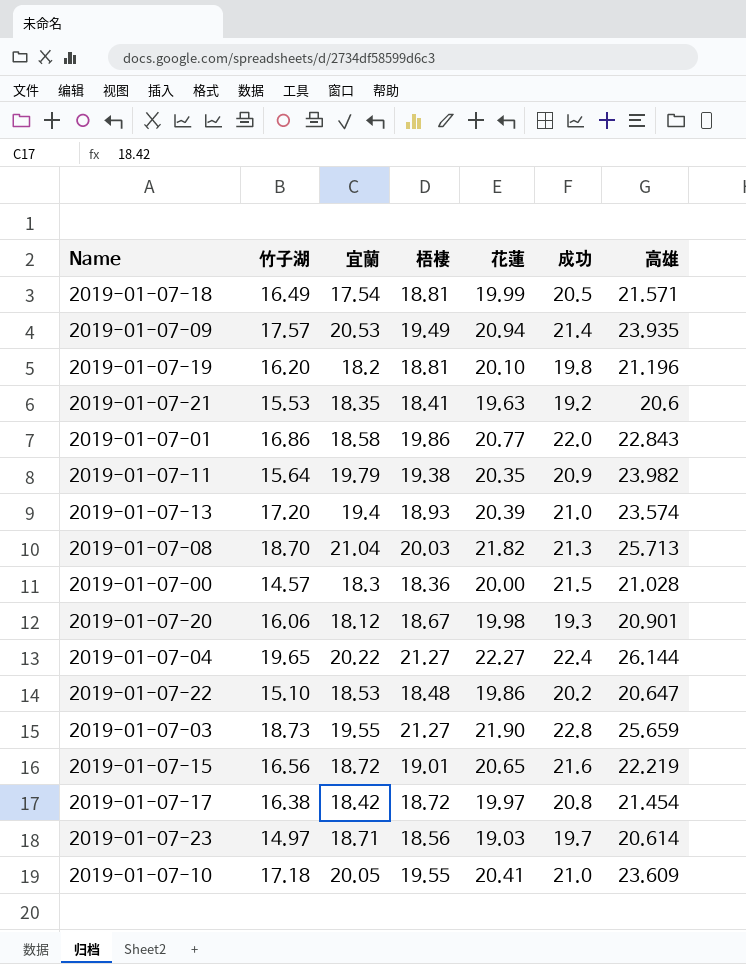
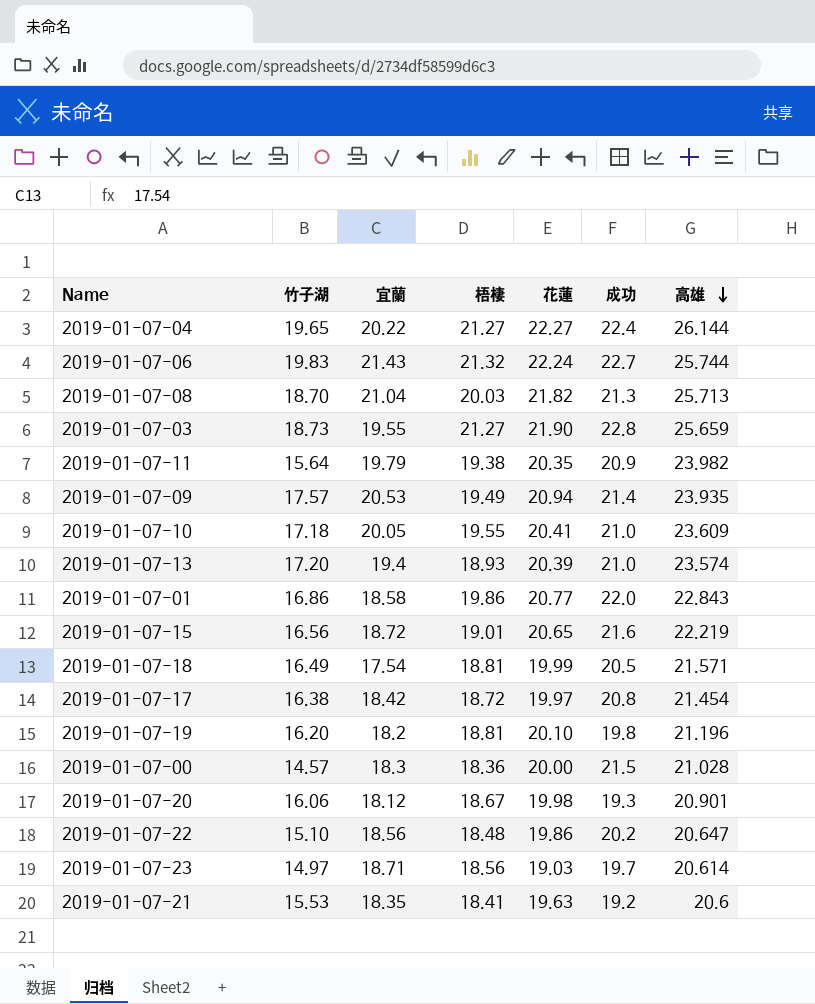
row order: none -> 高雄 descending
row 2019-01-07-06: none -> 19.83 | 21.43 | 21.32 | 22.24 | 22.7 | 25.744
2019-01-07-22 | 宜蘭: 18.53 -> 18.56

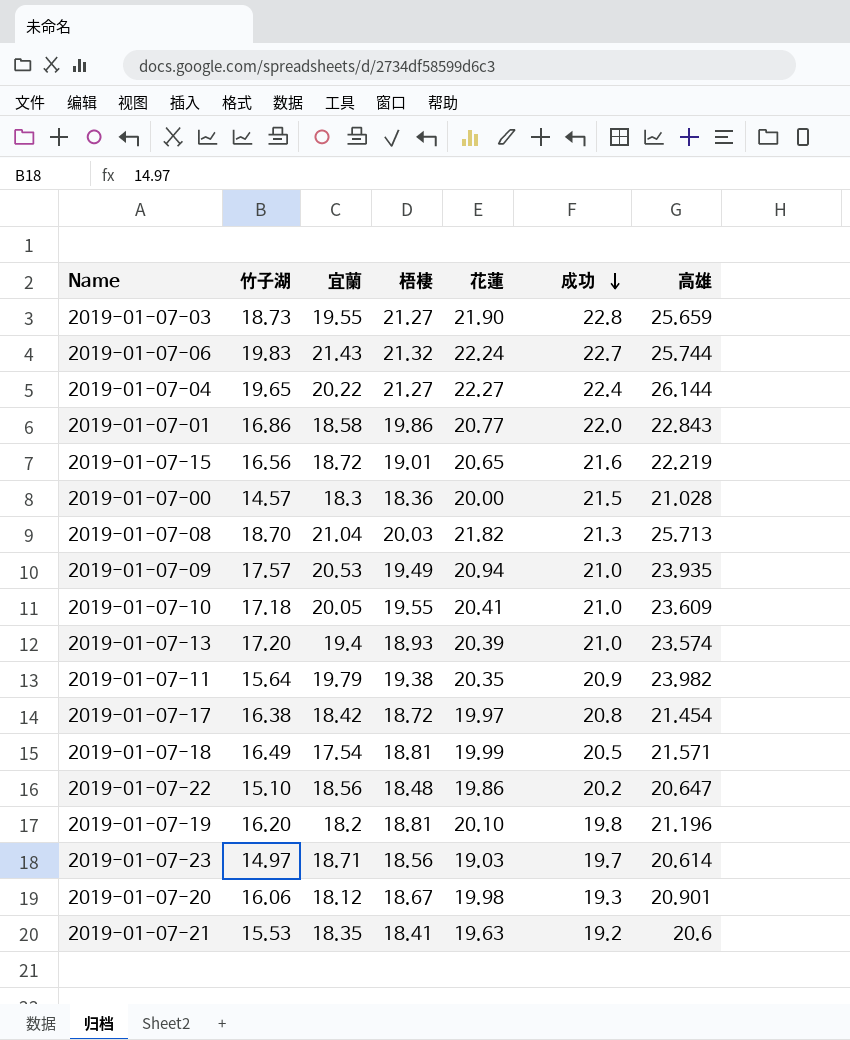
row order: 高雄 descending -> 成功 descending
2019-01-07-09 | 成功: 21.4 -> 21.0

